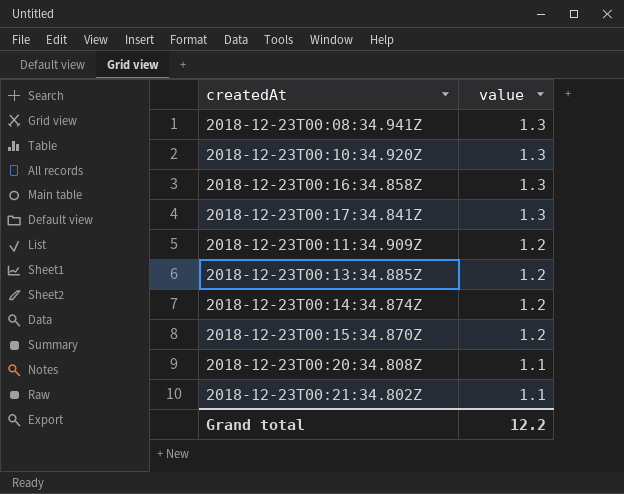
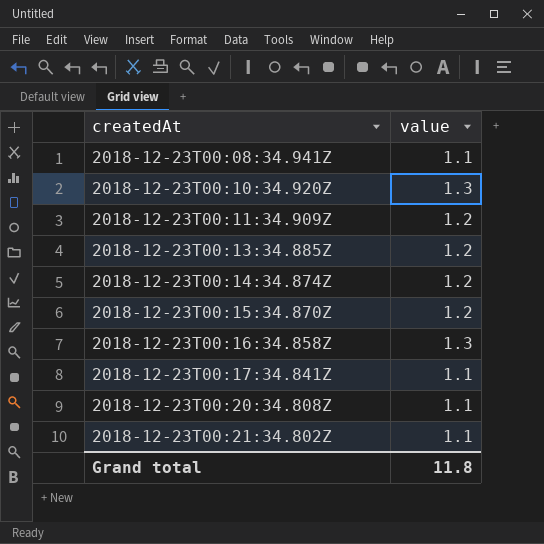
row order: value descending -> createdAt ascending
2018-12-23T00:08:34.941Z | value: 1.3 -> 1.1
2018-12-23T00:17:34.841Z | value: 1.3 -> 1.1
Grand total | value: 12.2 -> 11.8

